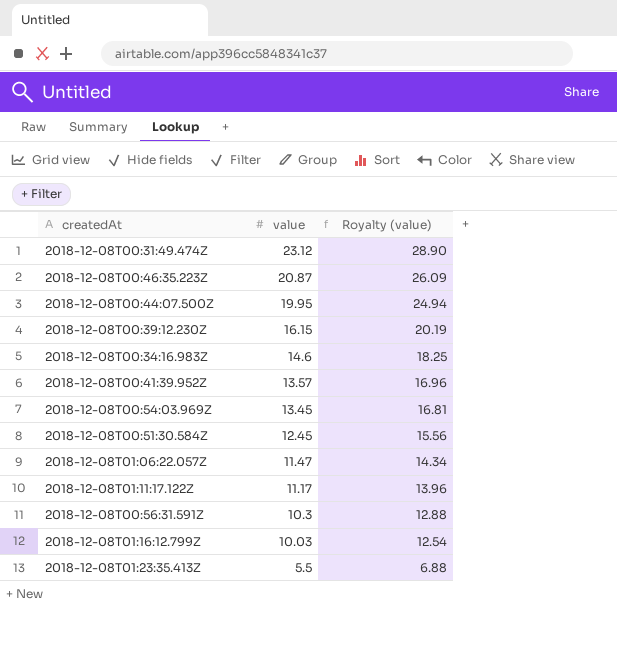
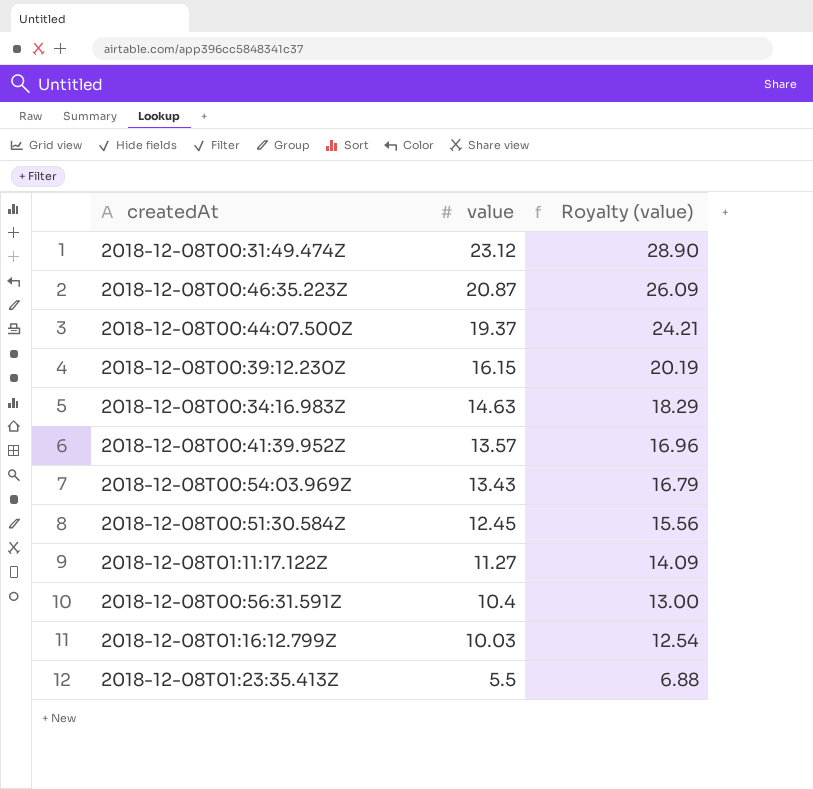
row 2018-12-08T01:06:22.057Z: 11.47 | 14.34 -> none
2018-12-08T00:44:07.500Z | value: 19.95 -> 19.37
2018-12-08T00:44:07.500Z | Royalty (value): 24.94 -> 24.21
2018-12-08T00:34:16.983Z | value: 14.6 -> 14.63
2018-12-08T00:34:16.983Z | Royalty (value): 18.25 -> 18.29
2018-12-08T00:54:03.969Z | value: 13.45 -> 13.43
2018-12-08T00:54:03.969Z | Royalty (value): 16.81 -> 16.79
2018-12-08T01:11:17.122Z | value: 11.17 -> 11.27
2018-12-08T01:11:17.122Z | Royalty (value): 13.96 -> 14.09
2018-12-08T00:56:31.591Z | value: 10.3 -> 10.4
2018-12-08T00:56:31.591Z | Royalty (value): 12.88 -> 13.00

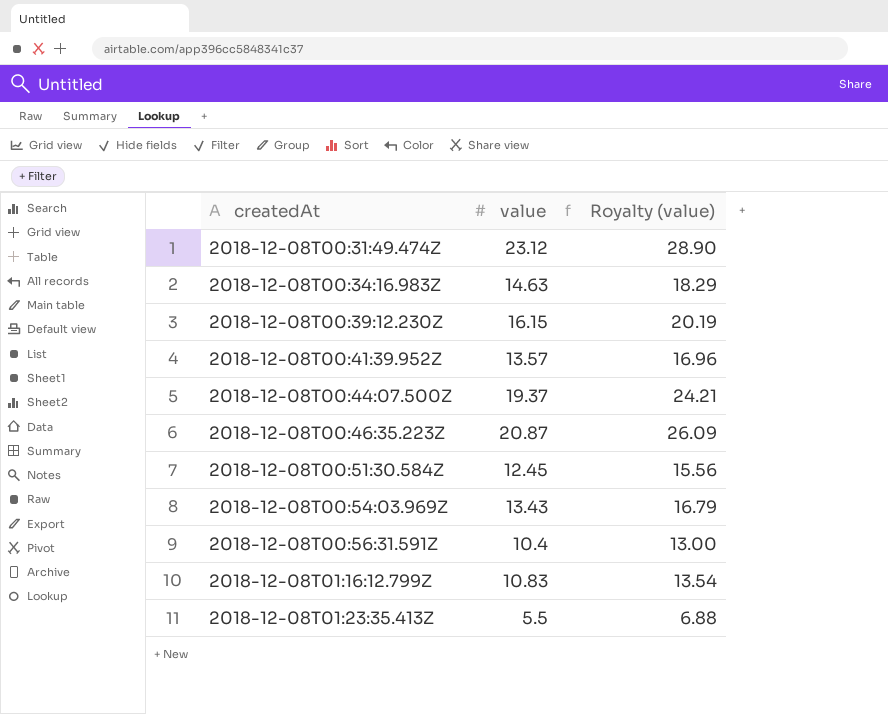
row order: value descending -> createdAt ascending
row 2018-12-08T01:11:17.122Z: 11.27 | 14.09 -> none
2018-12-08T01:16:12.799Z | value: 10.03 -> 10.83
2018-12-08T01:16:12.799Z | Royalty (value): 12.54 -> 13.54

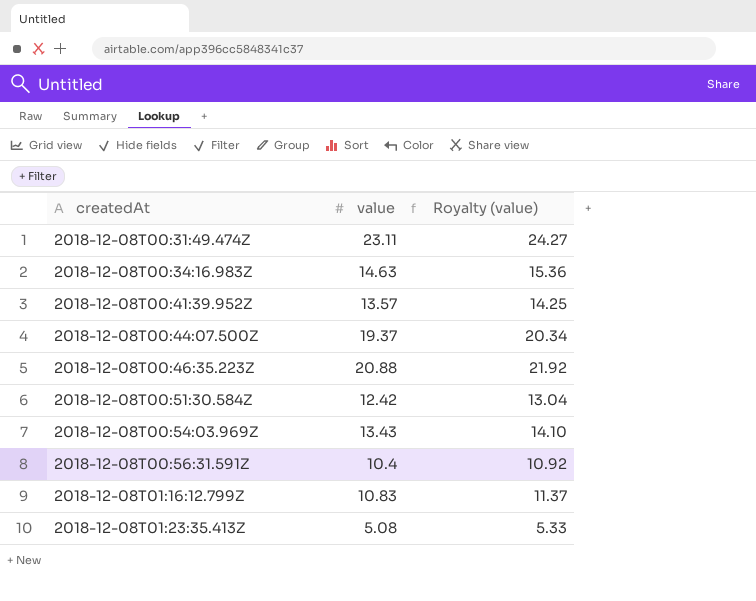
column Royalty (value) | formula: [value] * 1.25 -> [value] * 1.05
row 2018-12-08T00:39:12.230Z: 16.15 | 20.19 -> none
2018-12-08T00:31:49.474Z | value: 23.12 -> 23.11
2018-12-08T00:46:35.223Z | value: 20.87 -> 20.88
2018-12-08T00:51:30.584Z | value: 12.45 -> 12.42
2018-12-08T01:23:35.413Z | value: 5.5 -> 5.08

